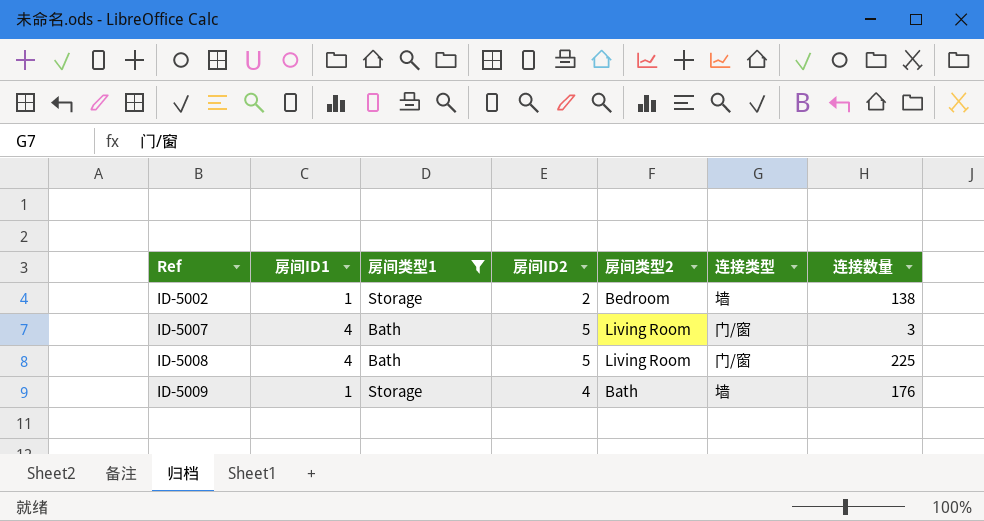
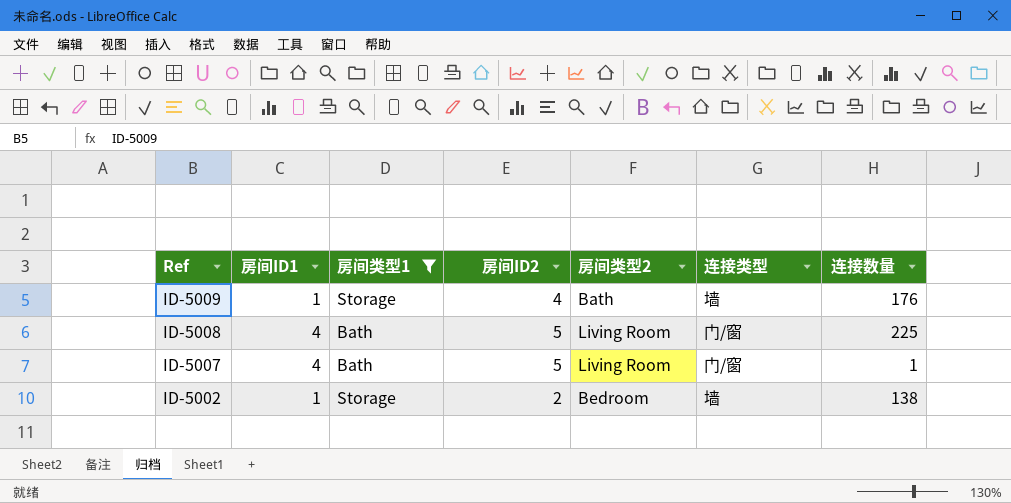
row order: Ref ascending -> Ref descending
ID-5007 | 连接数量: 3 -> 1

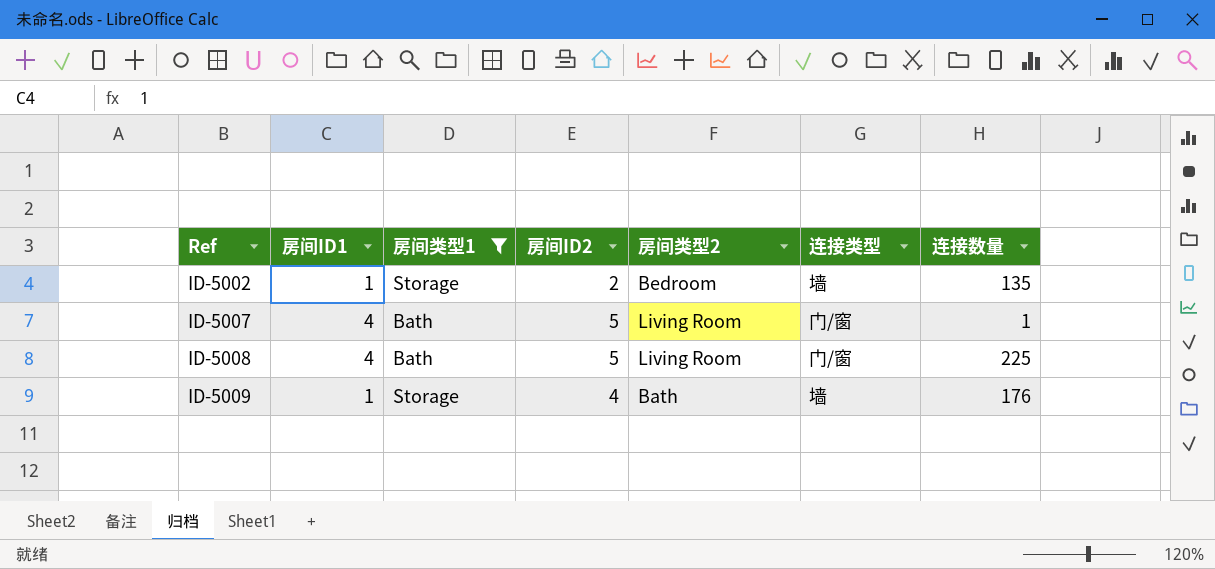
row order: Ref descending -> Ref ascending
ID-5002 | 连接数量: 138 -> 135

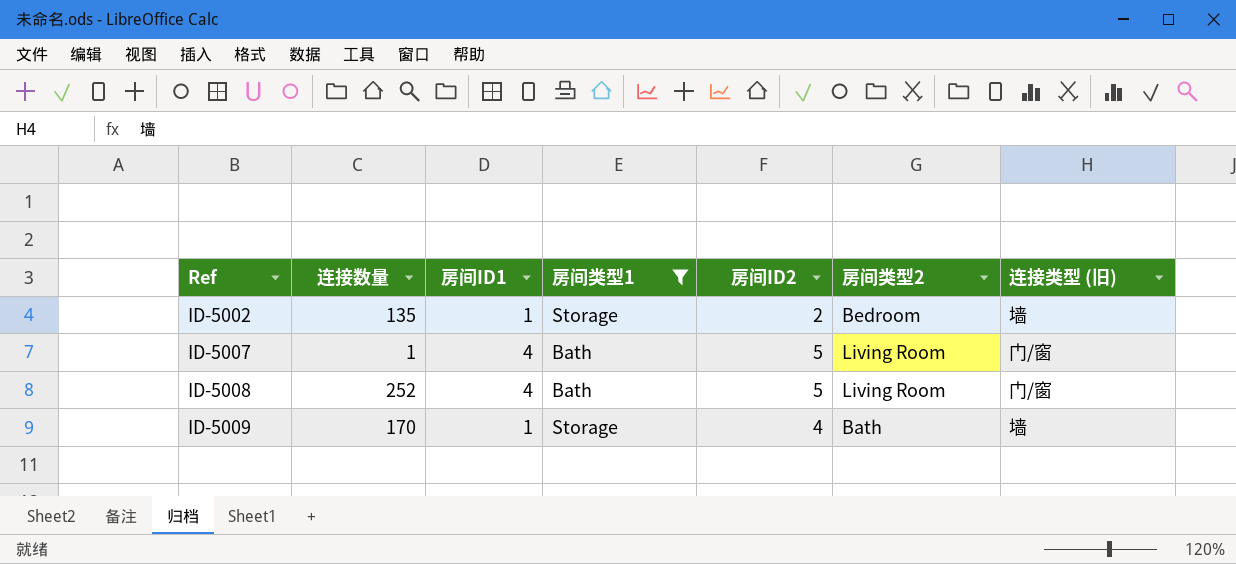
column 连接数量 | position: 7 -> 2
column name: 连接类型 -> 连接类型 (旧)
ID-5008 | 连接数量: 225 -> 252
ID-5009 | 连接数量: 176 -> 170

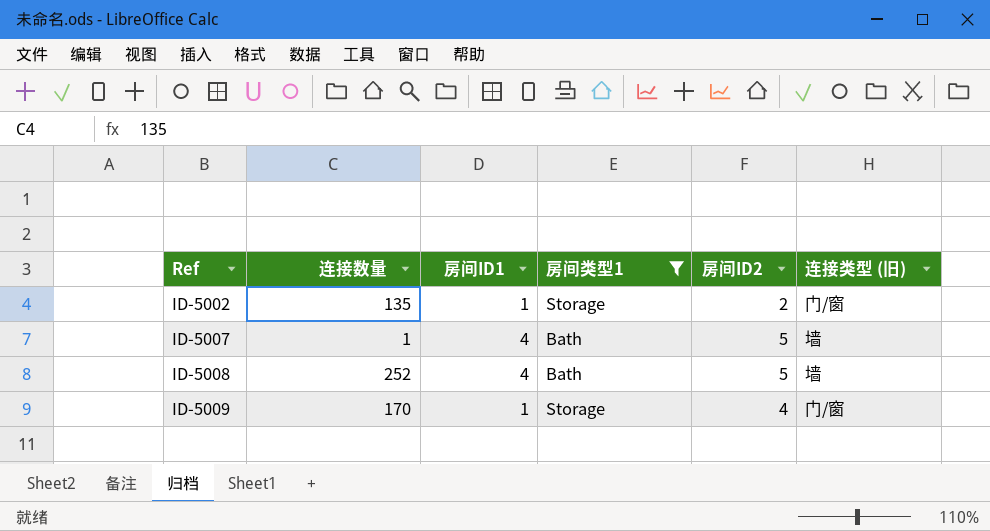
column 房间类型2 | position: 6 -> none
ID-5002 | 连接类型 (旧): 墙 -> 门/窗
ID-5007 | 连接类型 (旧): 门/窗 -> 墙
ID-5008 | 连接类型 (旧): 门/窗 -> 墙
ID-5009 | 连接类型 (旧): 墙 -> 门/窗

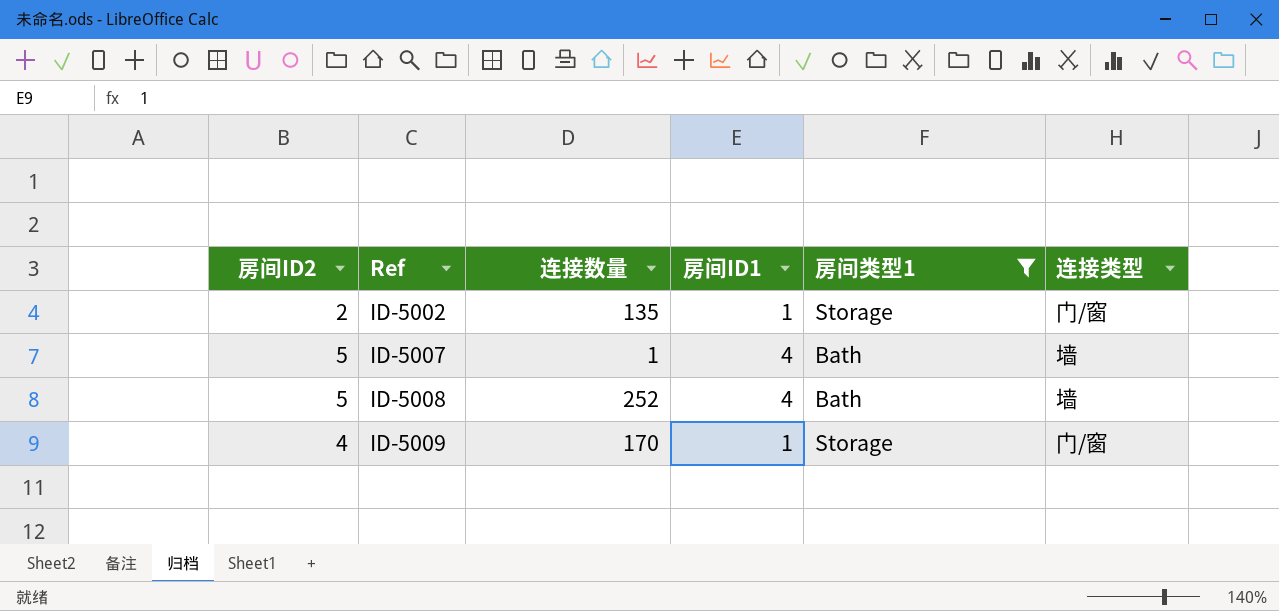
column 房间ID2 | position: 5 -> 1
column name: 连接类型 (旧) -> 连接类型

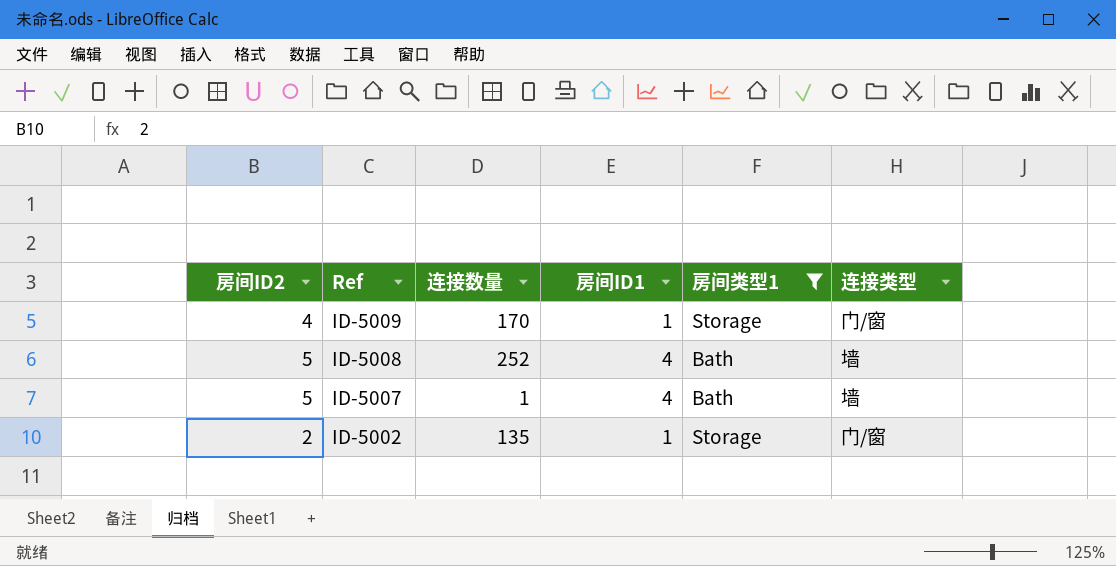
row order: Ref ascending -> Ref descending

